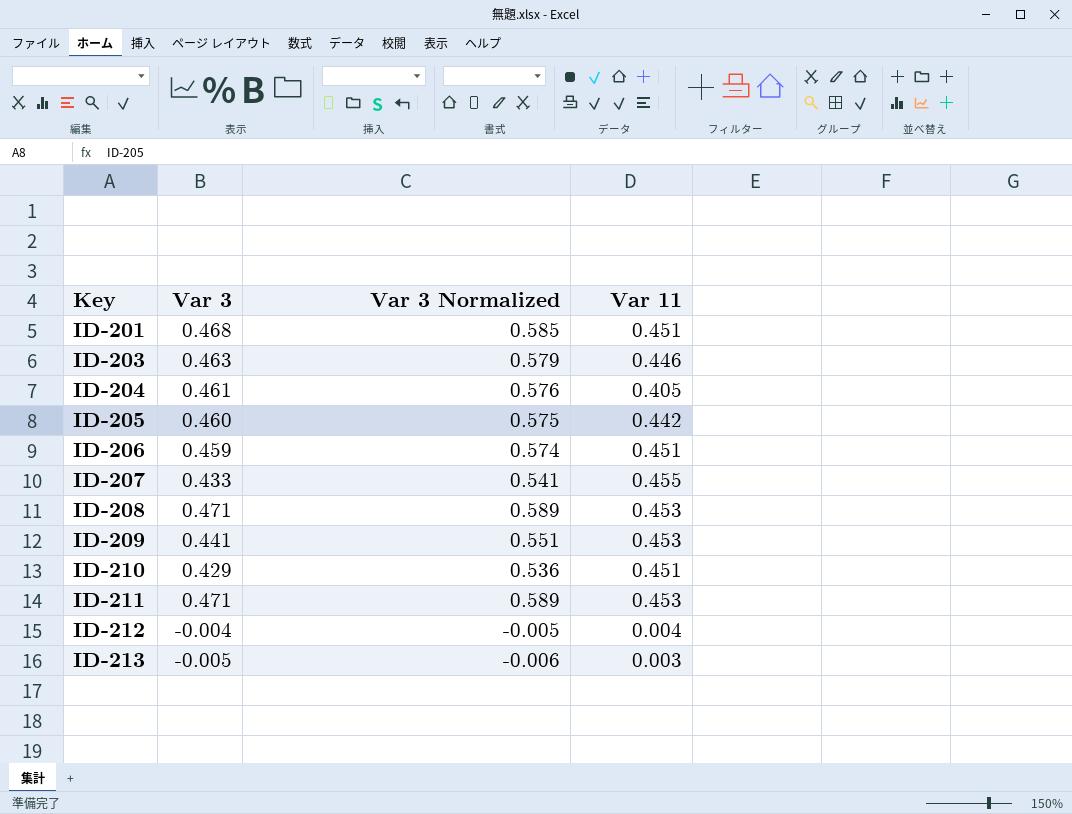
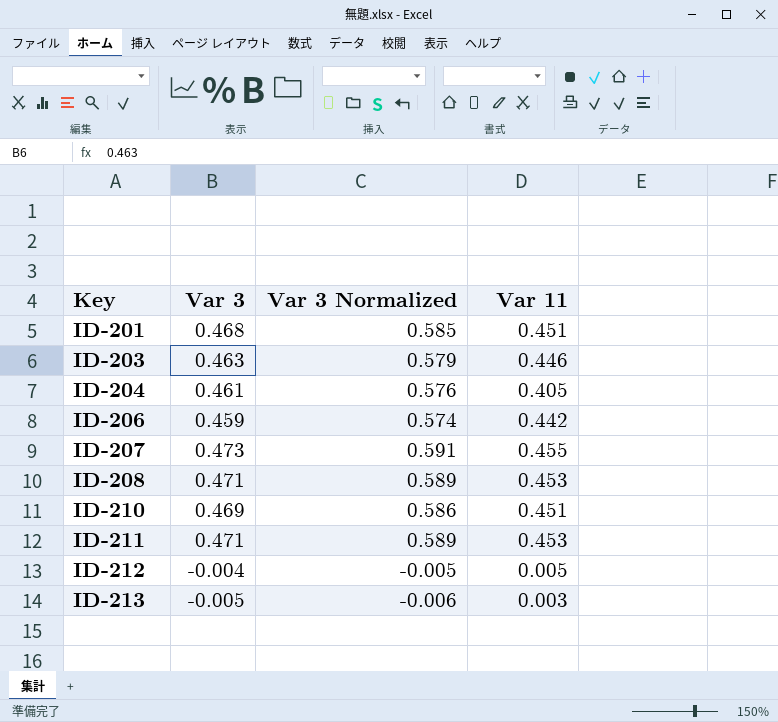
row ID-205: 0.460 | 0.575 | 0.442 -> none
row ID-209: 0.441 | 0.551 | 0.453 -> none
ID-206 | Var 11: 0.451 -> 0.442
ID-207 | Var 3: 0.433 -> 0.473
ID-207 | Var 3 Normalized: 0.541 -> 0.591
ID-210 | Var 3: 0.429 -> 0.469
ID-210 | Var 3 Normalized: 0.536 -> 0.586
ID-212 | Var 11: 0.004 -> 0.005

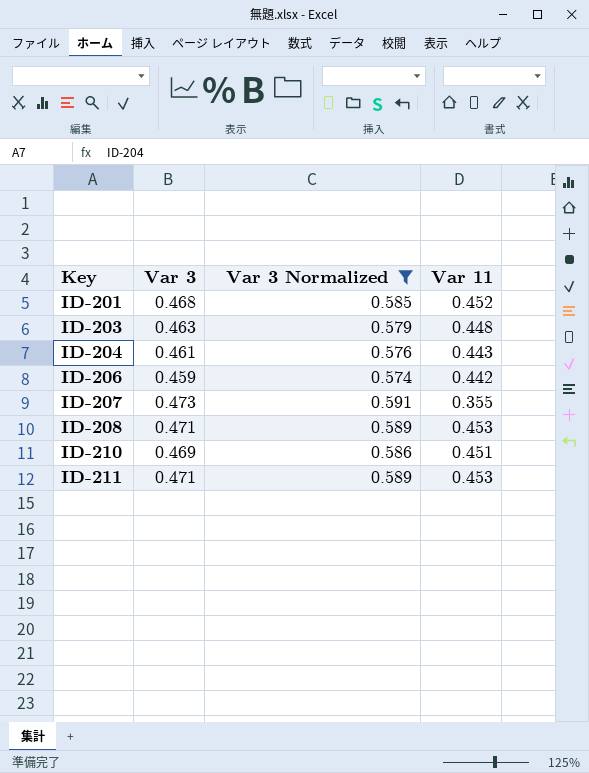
filter: none -> Var 3 Normalized >= 0.574
ID-201 | Var 11: 0.451 -> 0.452
ID-203 | Var 11: 0.446 -> 0.448
ID-204 | Var 11: 0.405 -> 0.443
ID-207 | Var 11: 0.455 -> 0.355

